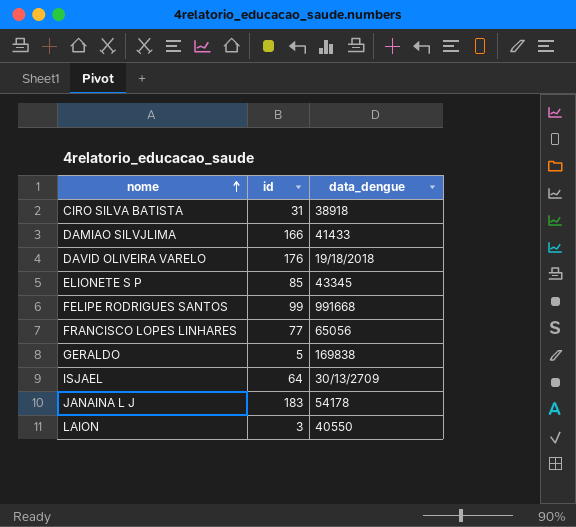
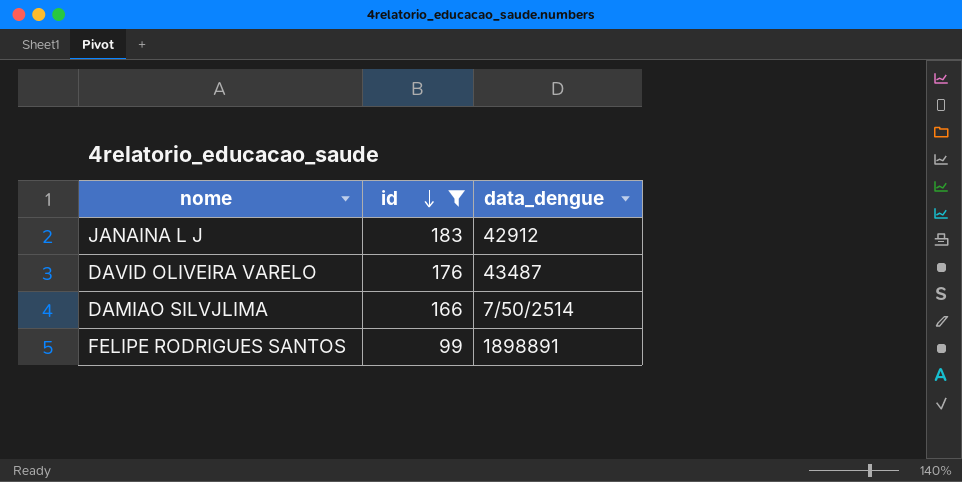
filter: none -> id >= 99
row order: nome ascending -> id descending
JANAINA L J | data_dengue: 54178 -> 42912
DAVID OLIVEIRA VARELO | data_dengue: 19/18/2018 -> 43487
DAMIAO SILVJLIMA | data_dengue: 41433 -> 7/50/2514
FELIPE RODRIGUES SANTOS | data_dengue: 991668 -> 1898891

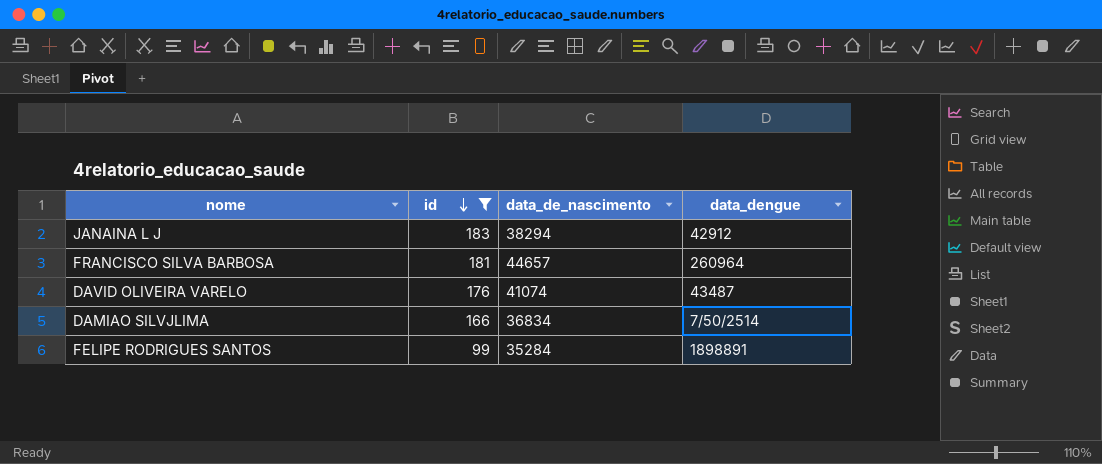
column data_de_nascimento | position: none -> 3
row FRANCISCO SILVA BARBOSA: none -> 181 | 44657 | 260964

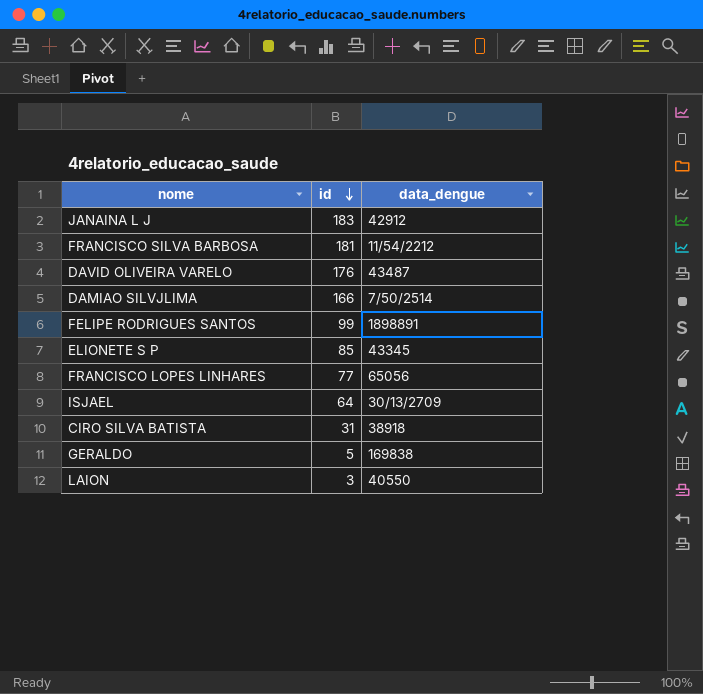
filter: id >= 99 -> none
column data_de_nascimento | position: 3 -> none
FRANCISCO SILVA BARBOSA | data_dengue: 260964 -> 11/54/2212

